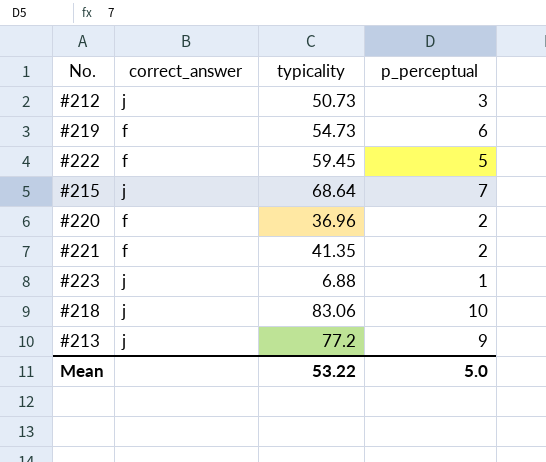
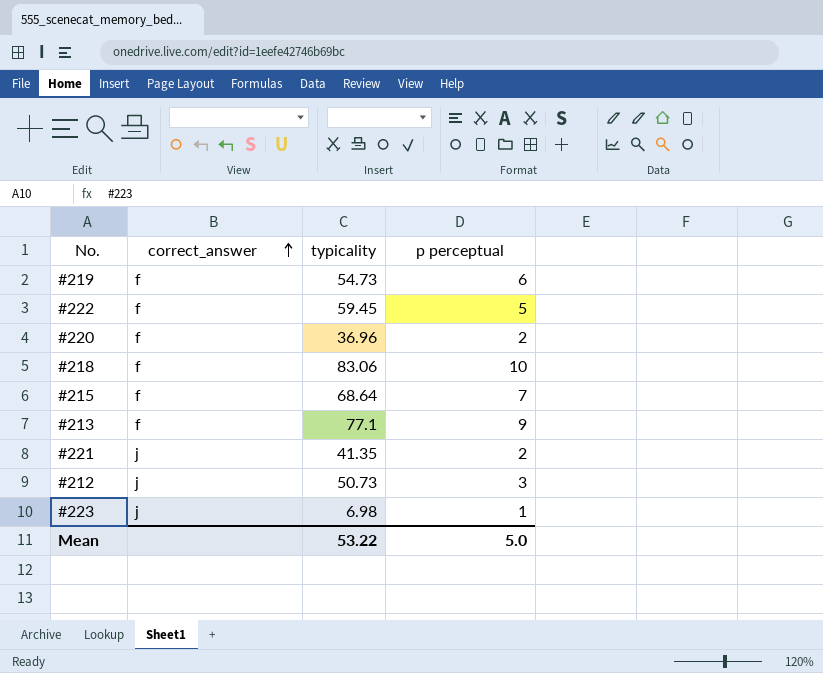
row order: none -> correct_answer ascending
column name: p_perceptual -> p perceptual
#218 | correct_answer: j -> f
#215 | correct_answer: j -> f
#213 | correct_answer: j -> f
#213 | typicality: 77.2 -> 77.1
#221 | correct_answer: f -> j
#223 | typicality: 6.88 -> 6.98

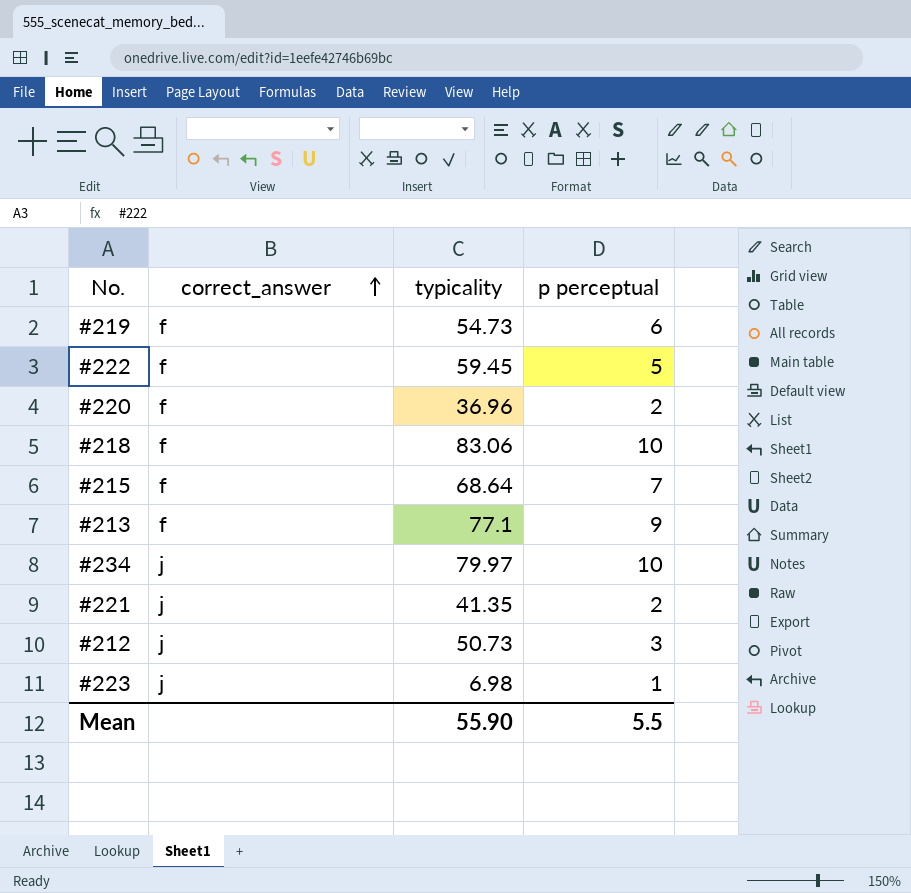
row #234: none -> j | 79.97 | 10
Mean | typicality: 53.22 -> 55.90
Mean | p perceptual: 5.0 -> 5.5

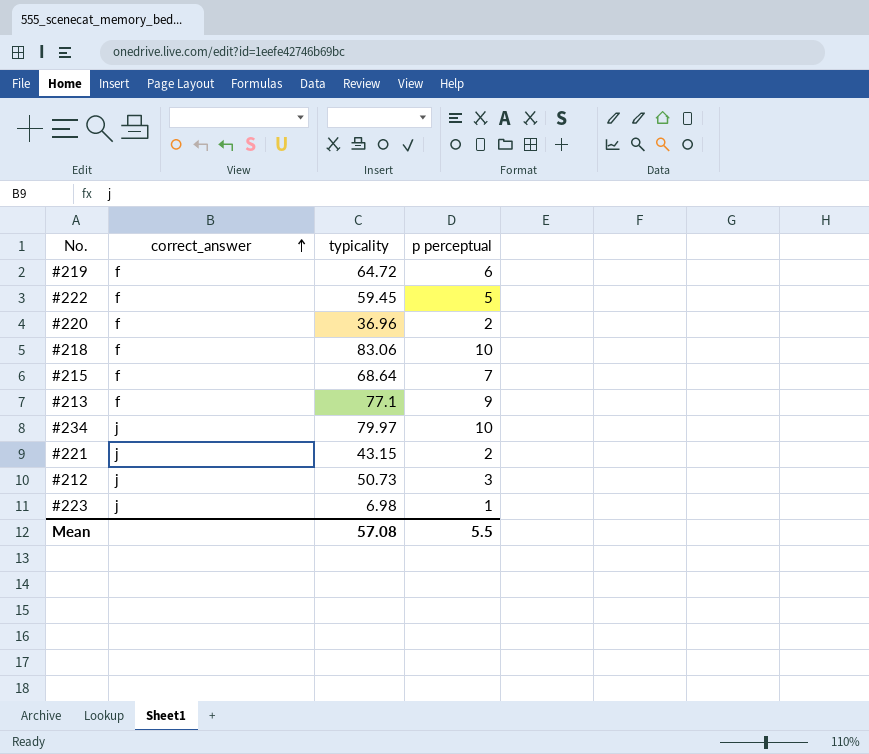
#219 | typicality: 54.73 -> 64.72
#221 | typicality: 41.35 -> 43.15
Mean | typicality: 55.90 -> 57.08

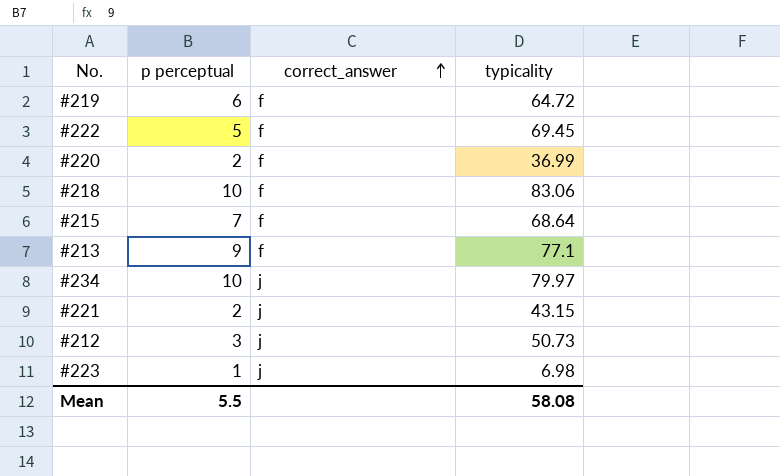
column p perceptual | position: 4 -> 2
#222 | typicality: 59.45 -> 69.45
#220 | typicality: 36.96 -> 36.99
Mean | typicality: 57.08 -> 58.08

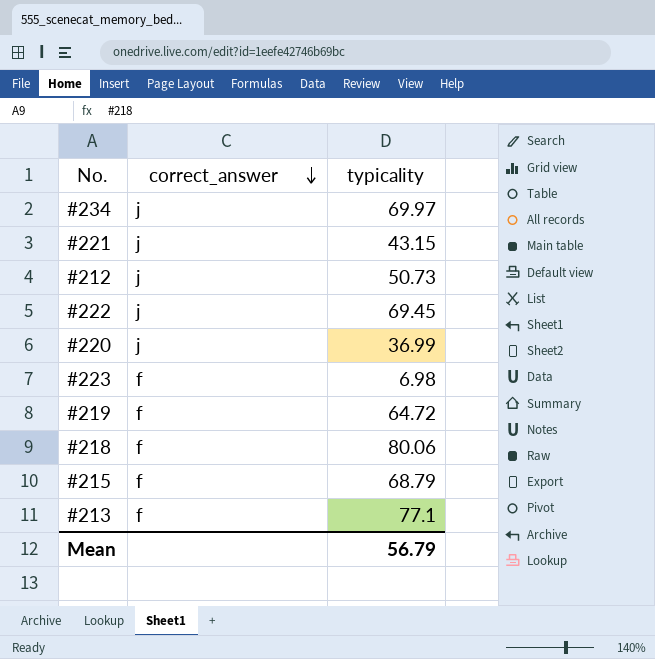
row order: correct_answer ascending -> correct_answer descending
column p perceptual | position: 2 -> none
#234 | typicality: 79.97 -> 69.97
#222 | correct_answer: f -> j
#220 | correct_answer: f -> j
#223 | correct_answer: j -> f
#218 | typicality: 83.06 -> 80.06
#215 | typicality: 68.64 -> 68.79
Mean | typicality: 58.08 -> 56.79

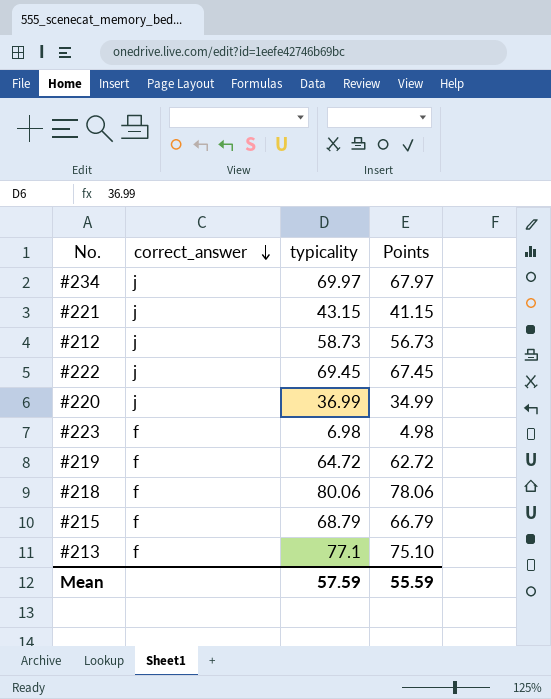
column Points | formula: none -> [typicality] - 2
#212 | typicality: 50.73 -> 58.73
Mean | typicality: 56.79 -> 57.59

